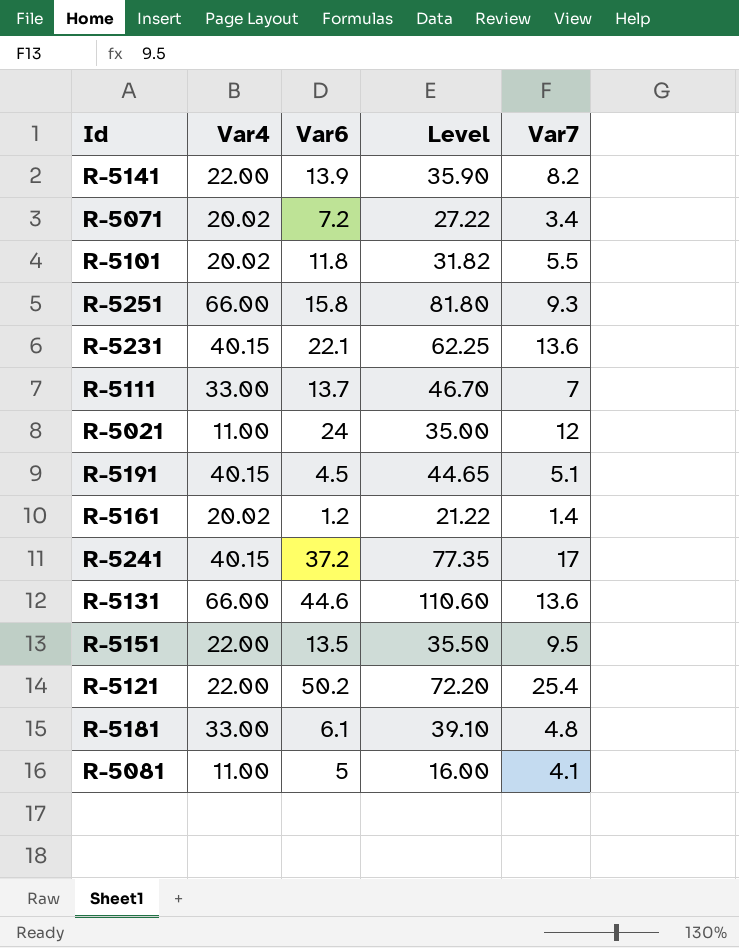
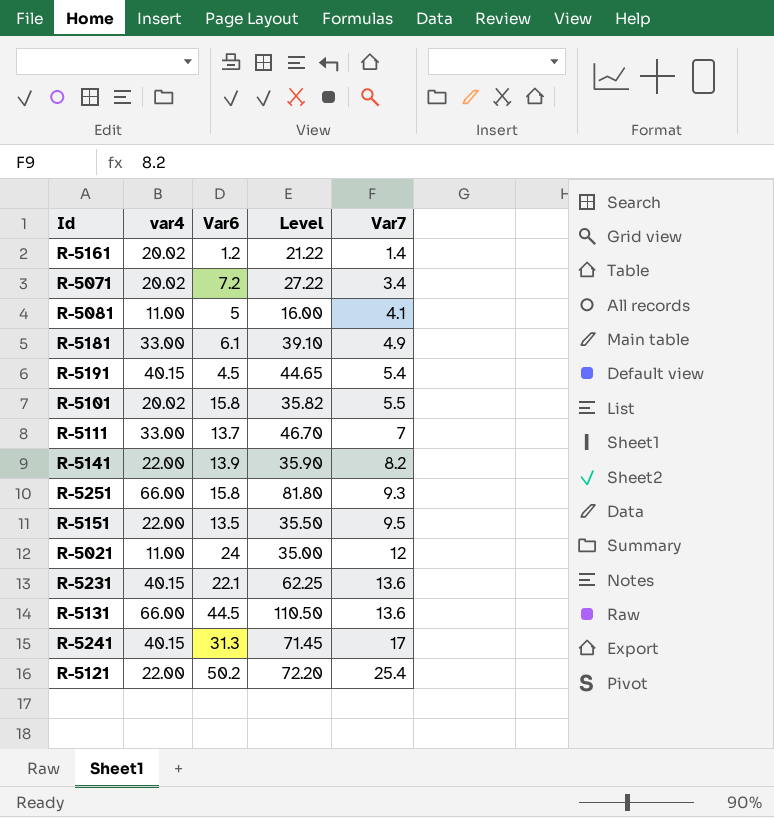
row order: none -> Var7 ascending
column name: Var4 -> var4
R-5181 | Var7: 4.8 -> 4.9
R-5191 | Var7: 5.1 -> 5.4
R-5101 | Var6: 11.8 -> 15.8
R-5101 | Level: 31.82 -> 35.82
R-5131 | Var6: 44.6 -> 44.5
R-5131 | Level: 110.60 -> 110.50
R-5241 | Var6: 37.2 -> 31.3
R-5241 | Level: 77.35 -> 71.45

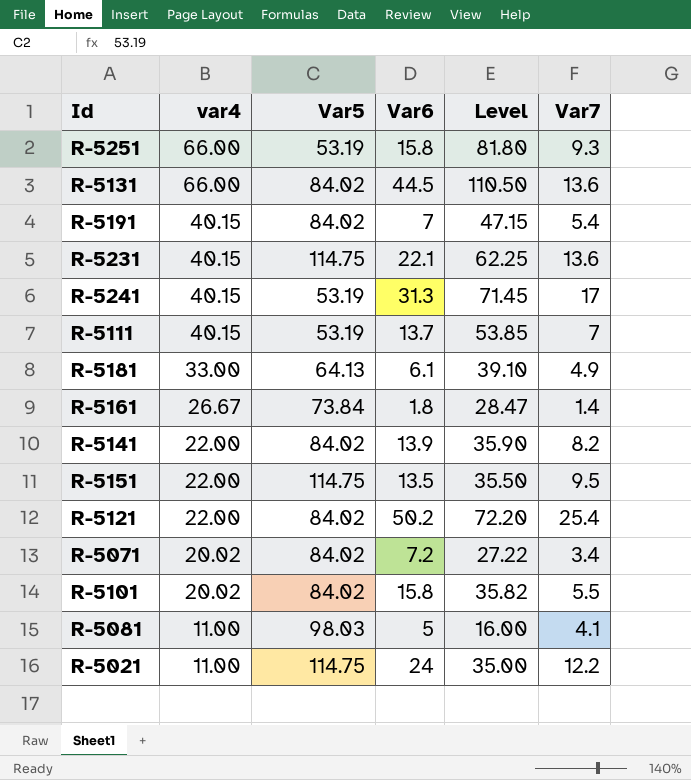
row order: Var7 ascending -> var4 descending
column Var5 | position: none -> 3
R-5191 | Var6: 4.5 -> 7
R-5191 | Level: 44.65 -> 47.15
R-5111 | var4: 33.00 -> 40.15
R-5111 | Level: 46.70 -> 53.85
R-5161 | var4: 20.02 -> 26.67
R-5161 | Var6: 1.2 -> 1.8
R-5161 | Level: 21.22 -> 28.47
R-5021 | Var7: 12 -> 12.2

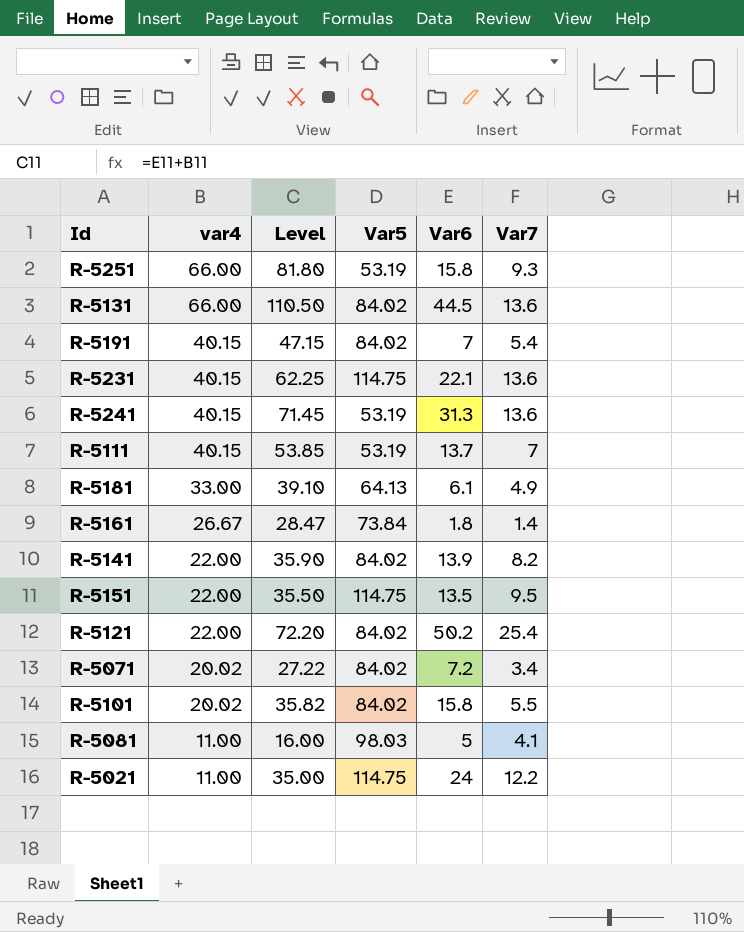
column Level | position: 5 -> 3
R-5241 | Var7: 17 -> 13.6

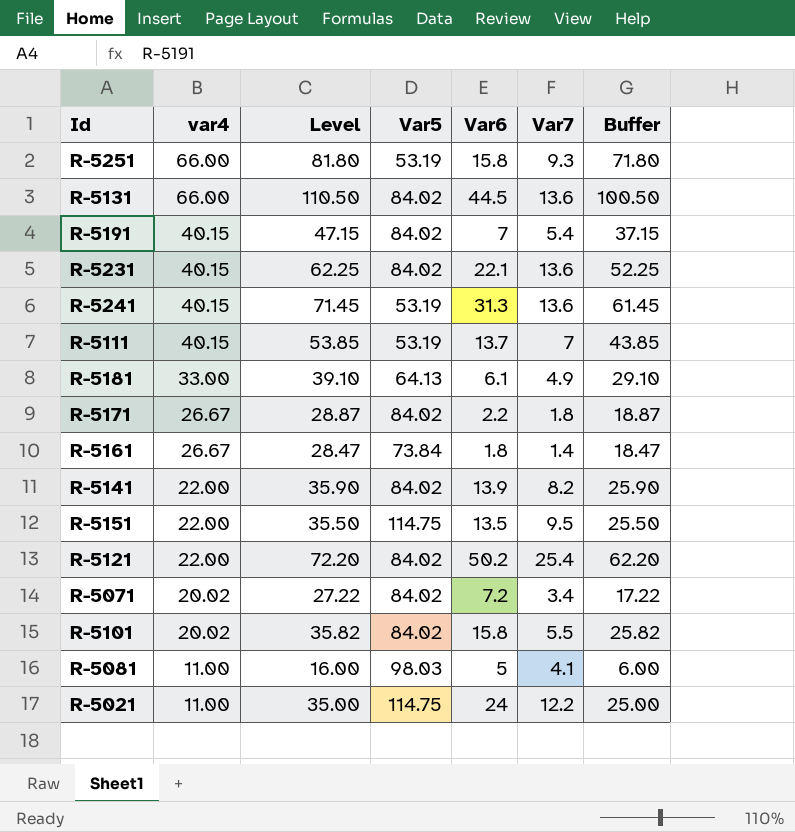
column Buffer | formula: none -> [Level] - 10
R-5231 | Var5: 114.75 -> 84.02
row R-5171: none -> 26.67 | 28.87 | 84.02 | 2.2 | 1.8 | 18.87

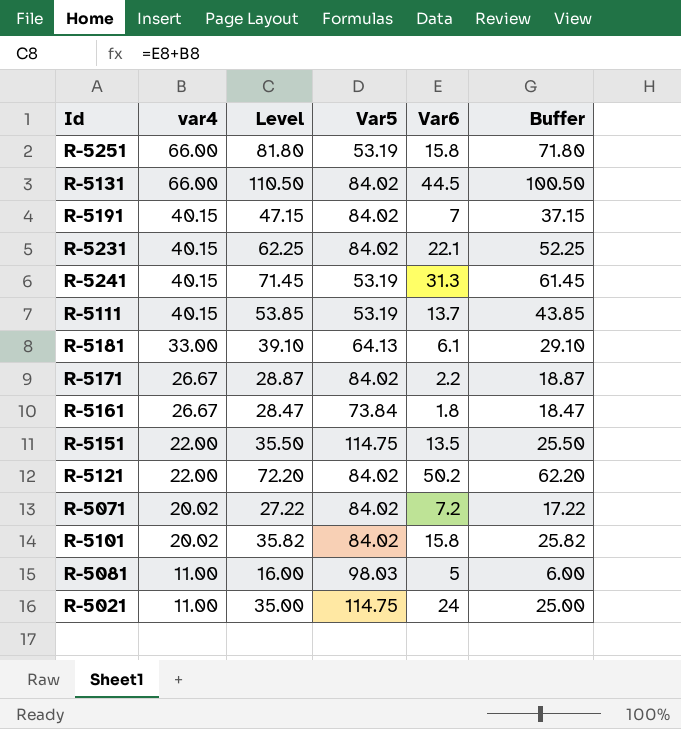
column Var7 | position: 6 -> none
row R-5141: 22.00 | 35.90 | 84.02 | 13.9 | 8.2 | 25.90 -> none

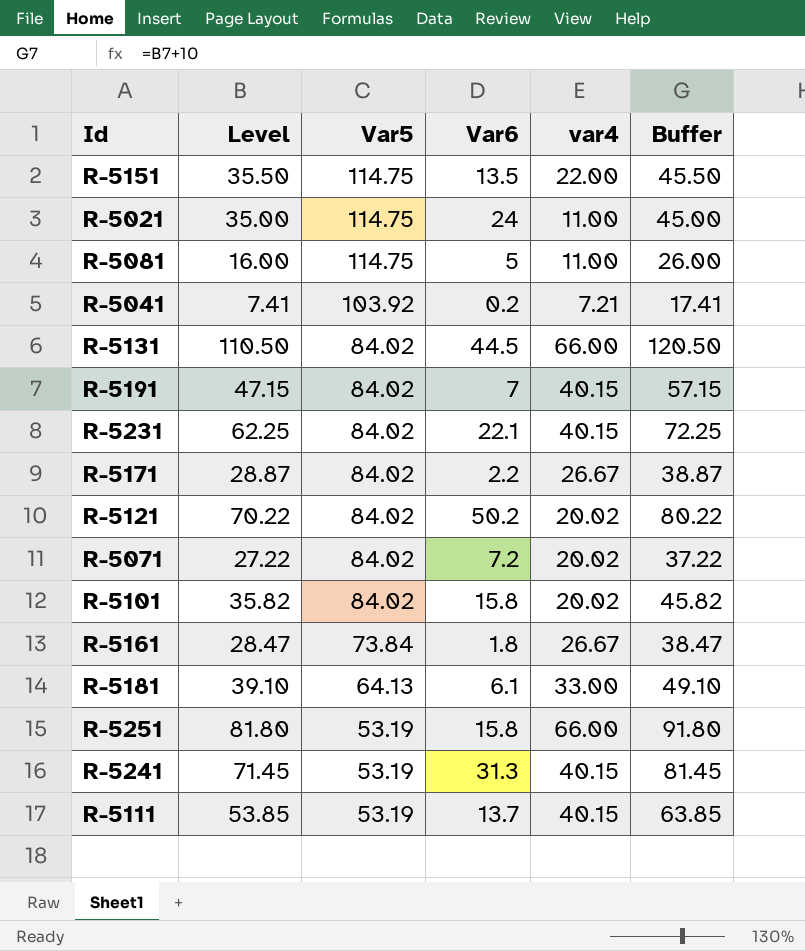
row order: var4 descending -> Var5 descending
column var4 | position: 2 -> 5
column Buffer | formula: [Level] - 10 -> [Level] + 10
R-5081 | Var5: 98.03 -> 114.75
row R-5041: none -> 7.41 | 103.92 | 0.2 | 7.21 | 17.41
R-5121 | Level: 72.20 -> 70.22
R-5121 | var4: 22.00 -> 20.02

